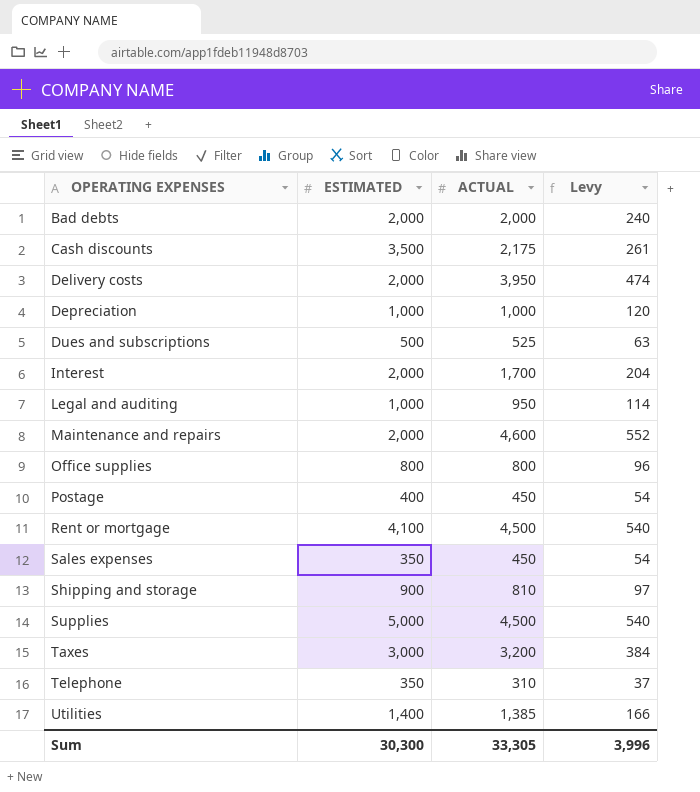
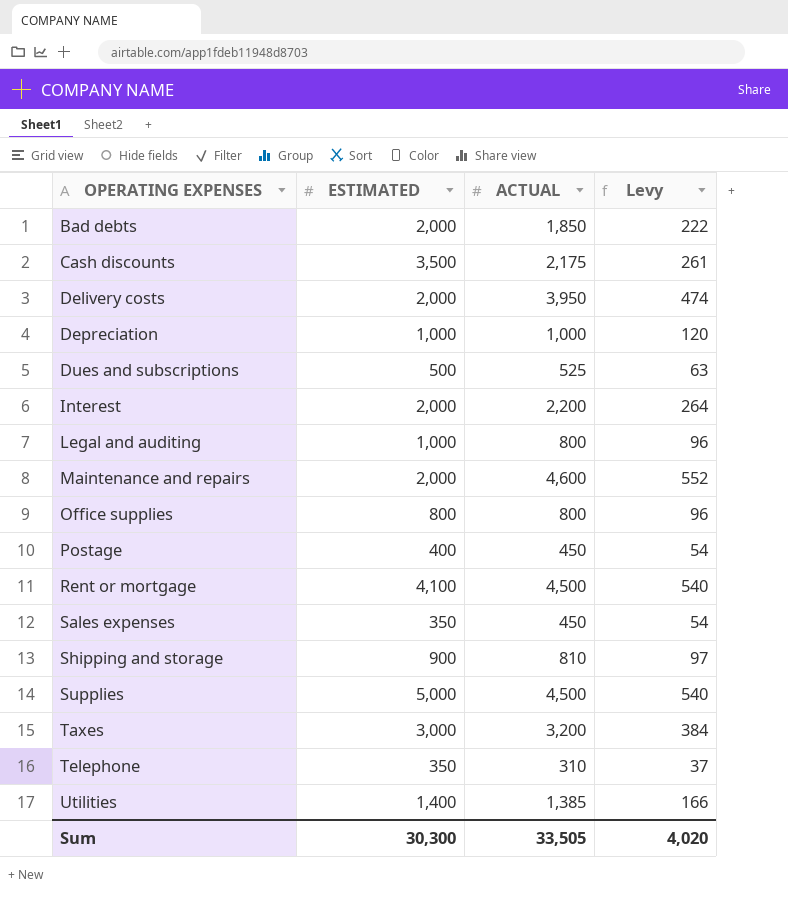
Bad debts | ACTUAL: 2,000 -> 1,850
Bad debts | Levy: 240 -> 222
Interest | ACTUAL: 1,700 -> 2,200
Interest | Levy: 204 -> 264
Legal and auditing | ACTUAL: 950 -> 800
Legal and auditing | Levy: 114 -> 96
Sum | ACTUAL: 33,305 -> 33,505
Sum | Levy: 3,996 -> 4,020

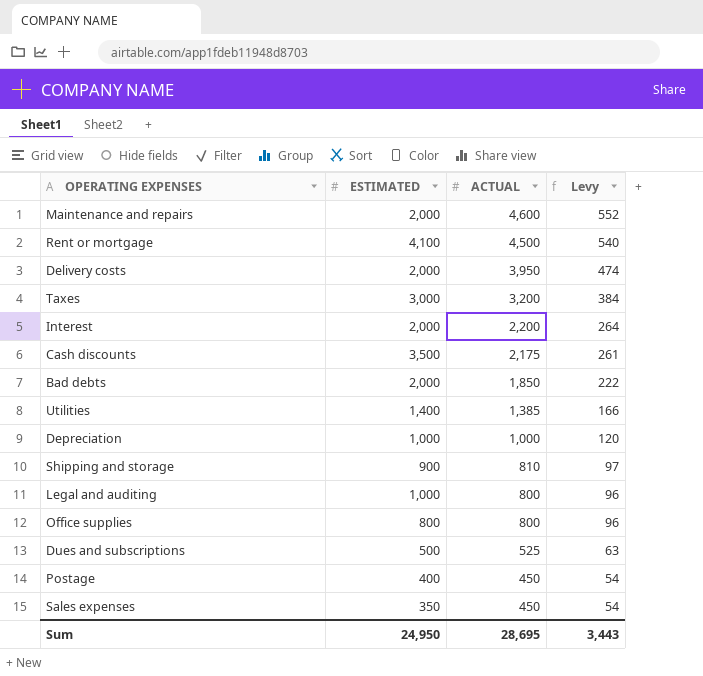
row order: OPERATING EXPENSES ascending -> ACTUAL descending
row Supplies: 5,000 | 4,500 | 540 -> none
row Telephone: 350 | 310 | 37 -> none
Sum | ESTIMATED: 30,300 -> 24,950
Sum | ACTUAL: 33,505 -> 28,695
Sum | Levy: 4,020 -> 3,443

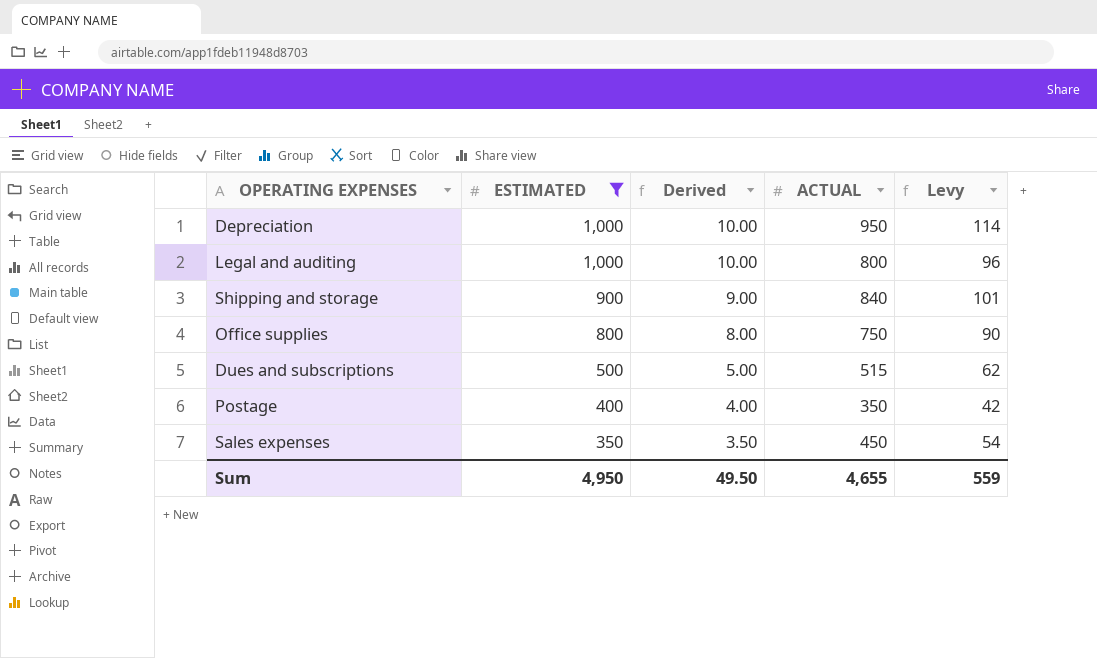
filter: none -> ESTIMATED <= 1,000
row order: ACTUAL descending -> ESTIMATED descending
column Derived | formula: none -> [ESTIMATED] * 0.01
Depreciation | ACTUAL: 1,000 -> 950
Depreciation | Levy: 120 -> 114
Shipping and storage | ACTUAL: 810 -> 840
Shipping and storage | Levy: 97 -> 101
Office supplies | ACTUAL: 800 -> 750
Office supplies | Levy: 96 -> 90
Dues and subscriptions | ACTUAL: 525 -> 515
Dues and subscriptions | Levy: 63 -> 62
Postage | ACTUAL: 450 -> 350
Postage | Levy: 54 -> 42
Sum | ESTIMATED: 24,950 -> 4,950
Sum | ACTUAL: 28,695 -> 4,655
Sum | Levy: 3,443 -> 559

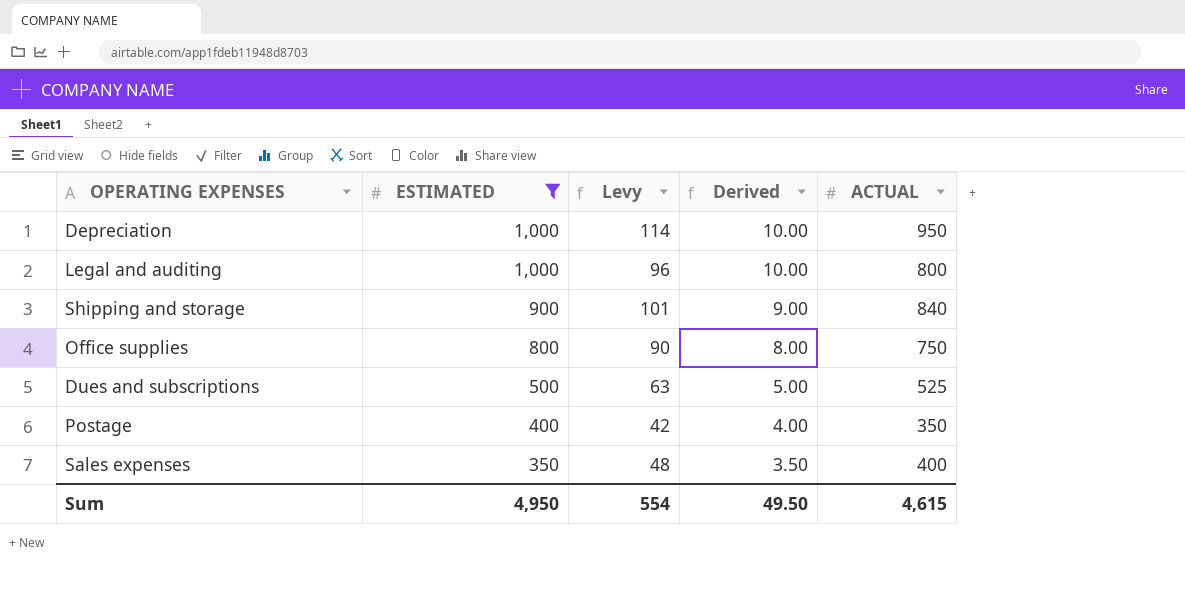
column Levy | position: 5 -> 3
Dues and subscriptions | Levy: 62 -> 63
Dues and subscriptions | ACTUAL: 515 -> 525
Sales expenses | Levy: 54 -> 48
Sales expenses | ACTUAL: 450 -> 400
Sum | Levy: 559 -> 554
Sum | ACTUAL: 4,655 -> 4,615

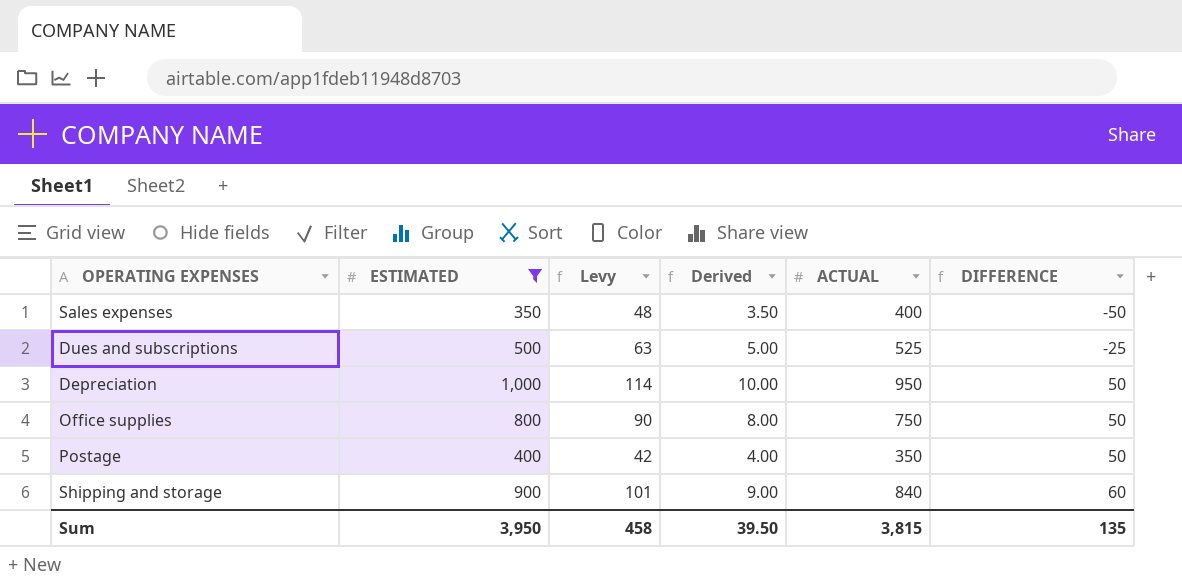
row order: ESTIMATED descending -> DIFFERENCE ascending
column DIFFERENCE | formula: none -> [ESTIMATED] - [ACTUAL]
row Legal and auditing: 1,000 | 96 | 10.00 | 800 -> none
Sum | ESTIMATED: 4,950 -> 3,950
Sum | Levy: 554 -> 458
Sum | Derived: 49.50 -> 39.50
Sum | ACTUAL: 4,615 -> 3,815

